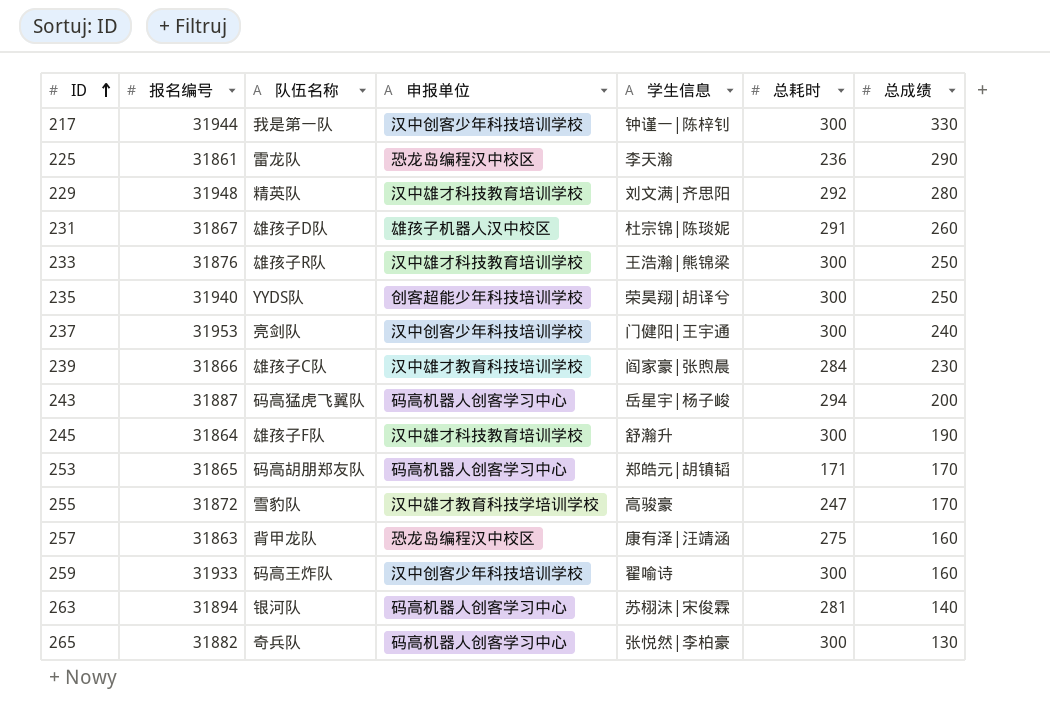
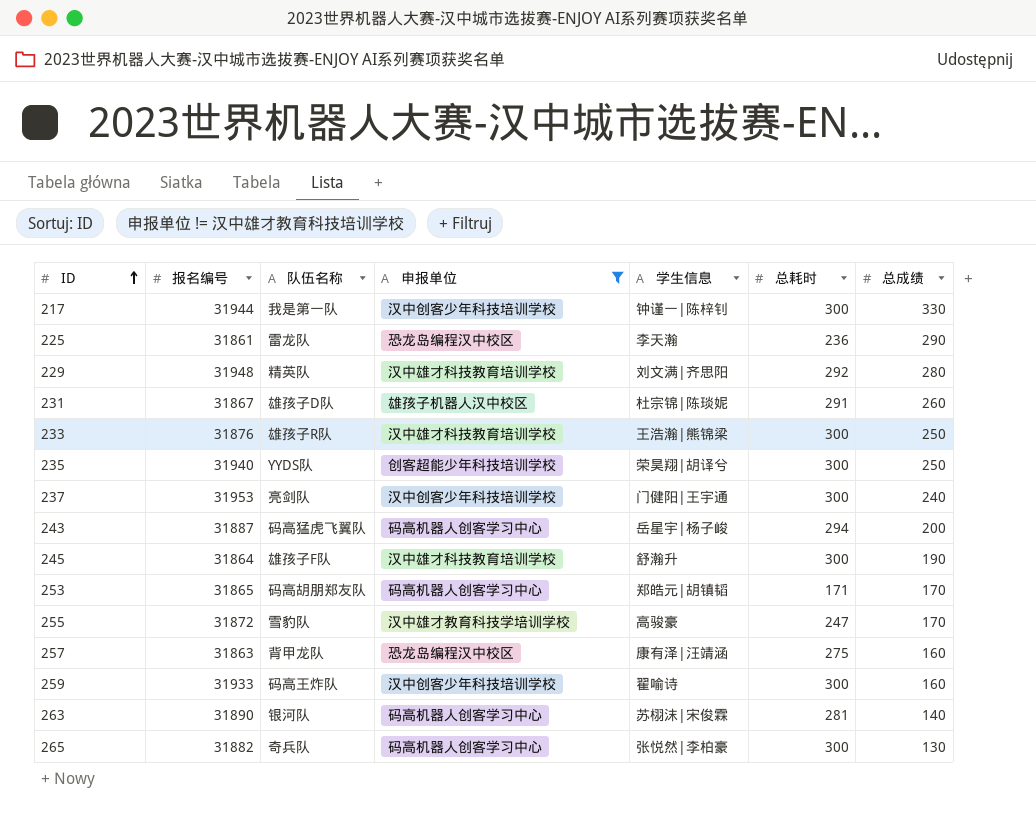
filter: none -> 申报单位 != 汉中雄才教育科技培训学校
263 | 报名编号: 31894 -> 31890

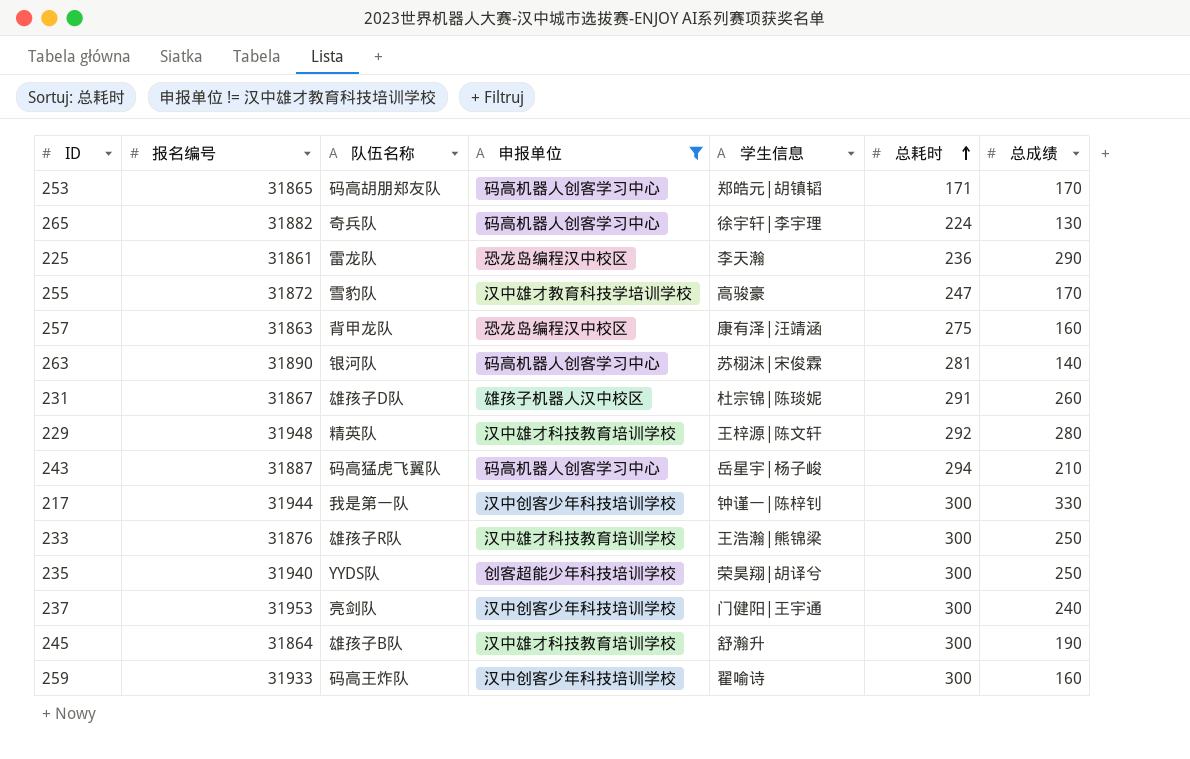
row order: ID ascending -> 总耗时 ascending
265 | 学生信息: 张悦然|李柏豪 -> 徐宇轩|李宇理
265 | 总耗时: 300 -> 224
229 | 学生信息: 刘文满|齐思阳 -> 王梓源|陈文轩
243 | 总成绩: 200 -> 210
245 | 队伍名称: 雄孩子F队 -> 雄孩子B队

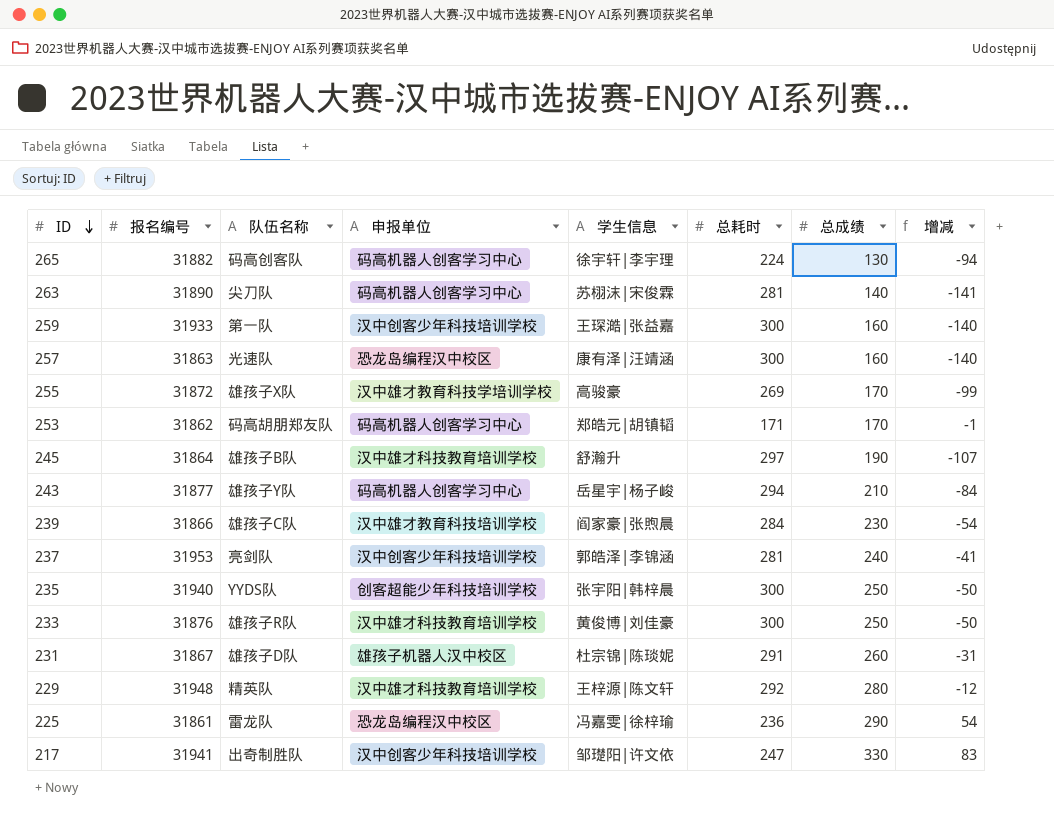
filter: 申报单位 != 汉中雄才教育科技培训学校 -> none
row order: 总耗时 ascending -> ID descending
column 增减 | formula: none -> [总成绩] - [总耗时]
265 | 队伍名称: 奇兵队 -> 码高创客队
263 | 队伍名称: 银河队 -> 尖刀队
259 | 队伍名称: 码高王炸队 -> 第一队
259 | 学生信息: 翟喻诗 -> 王琛澔|张益嘉
257 | 队伍名称: 背甲龙队 -> 光速队
257 | 总耗时: 275 -> 300
255 | 队伍名称: 雪豹队 -> 雄孩子X队
255 | 总耗时: 247 -> 269
253 | 报名编号: 31865 -> 31862
245 | 总耗时: 300 -> 297
243 | 报名编号: 31887 -> 31877
243 | 队伍名称: 码高猛虎飞翼队 -> 雄孩子Y队
237 | 学生信息: 门健阳|王宇通 -> 郭皓泽|李锦涵
237 | 总耗时: 300 -> 281
235 | 学生信息: 荣昊翔|胡译兮 -> 张宇阳|韩梓晨
233 | 学生信息: 王浩瀚|熊锦梁 -> 黄俊博|刘佳豪
225 | 学生信息: 李天瀚 -> 冯嘉雯|徐梓瑜
217 | 报名编号: 31944 -> 31941
217 | 队伍名称: 我是第一队 -> 出奇制胜队
217 | 学生信息: 钟谨一|陈梓钊 -> 邹璴阳|许文依
217 | 总耗时: 300 -> 247

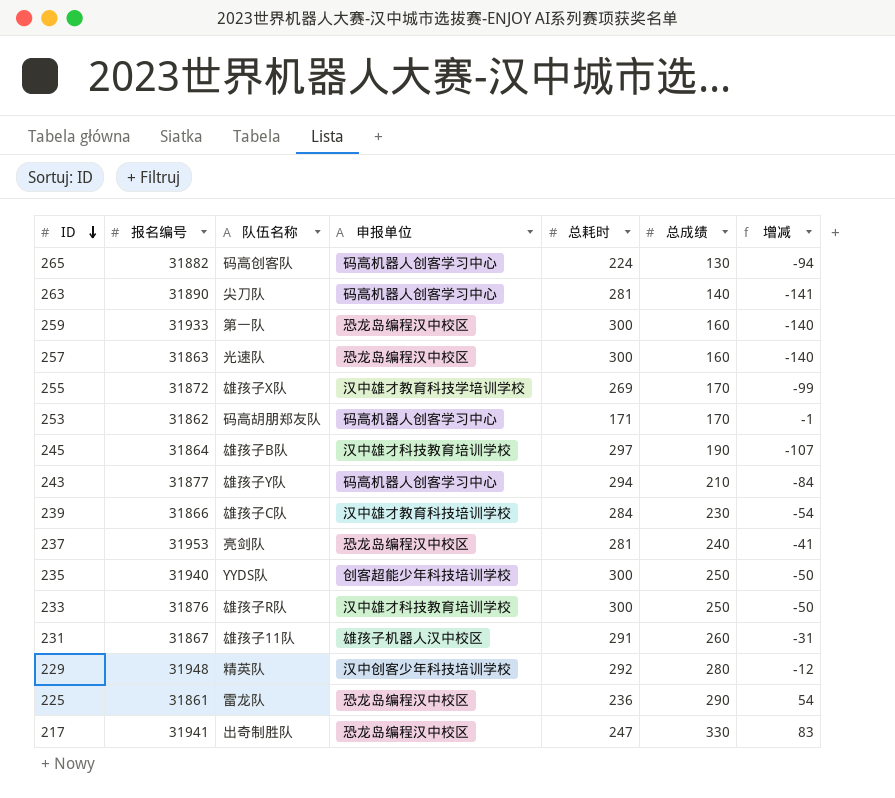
column 学生信息 | position: 5 -> none
259 | 申报单位: 汉中创客少年科技培训学校 -> 恐龙岛编程汉中校区
237 | 申报单位: 汉中创客少年科技培训学校 -> 恐龙岛编程汉中校区
231 | 队伍名称: 雄孩子D队 -> 雄孩子11队
229 | 申报单位: 汉中雄才科技教育培训学校 -> 汉中创客少年科技培训学校
217 | 申报单位: 汉中创客少年科技培训学校 -> 恐龙岛编程汉中校区

